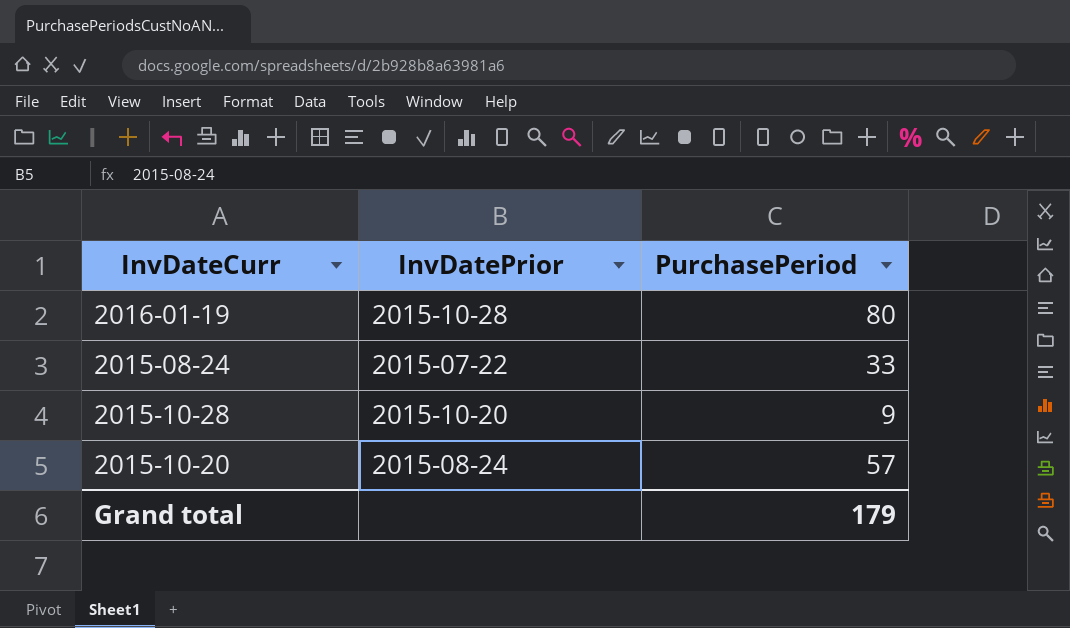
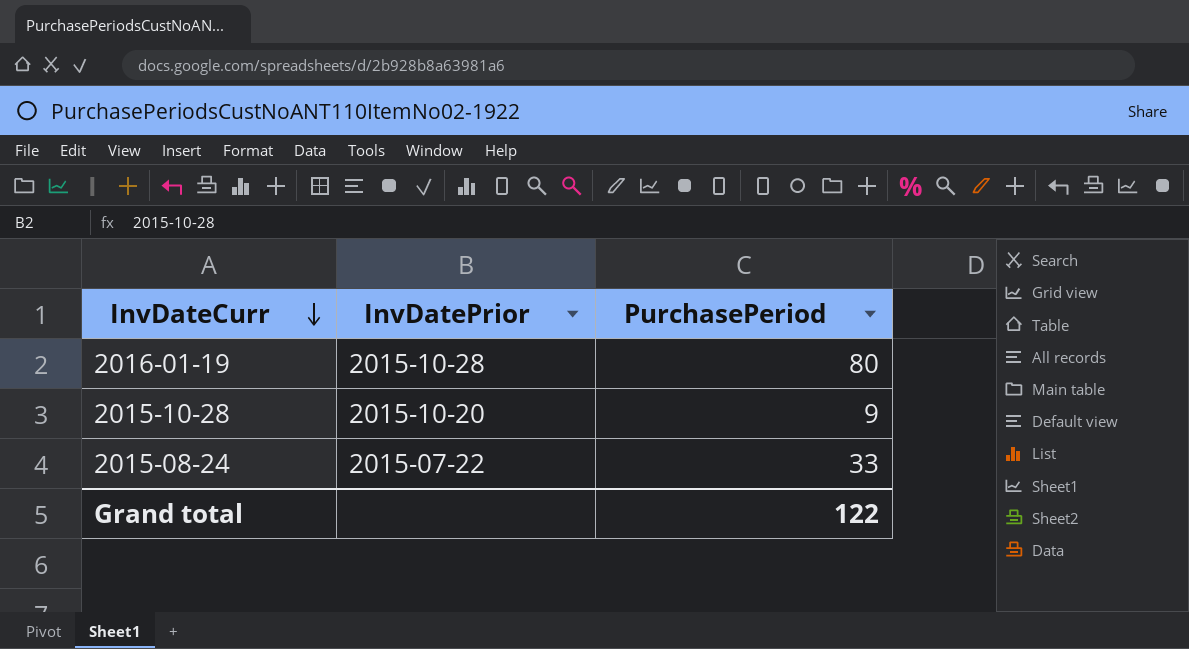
row order: none -> InvDateCurr descending
row 2015-10-20: 2015-08-24 | 57 -> none
Grand total | PurchasePeriod: 179 -> 122

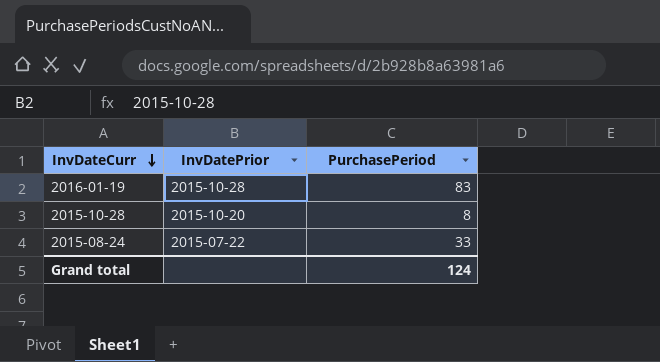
2016-01-19 | PurchasePeriod: 80 -> 83
2015-10-28 | PurchasePeriod: 9 -> 8
Grand total | PurchasePeriod: 122 -> 124

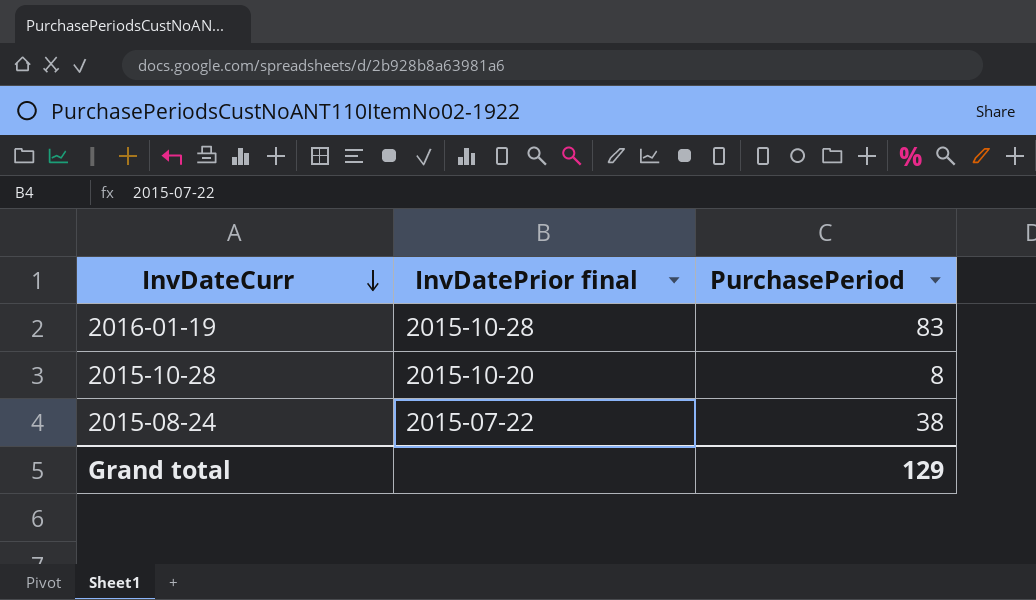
column name: InvDatePrior -> InvDatePrior final
2015-08-24 | PurchasePeriod: 33 -> 38
Grand total | PurchasePeriod: 124 -> 129

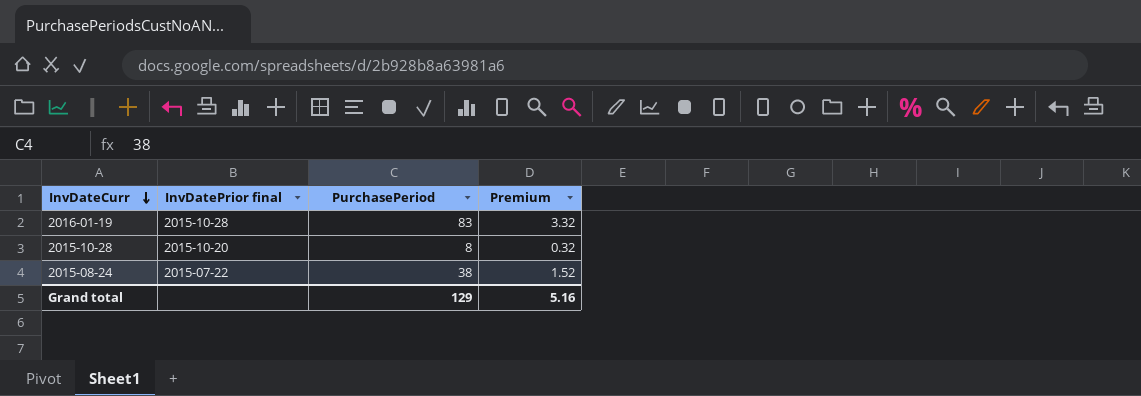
column Premium | formula: none -> [PurchasePeriod] * 0.04

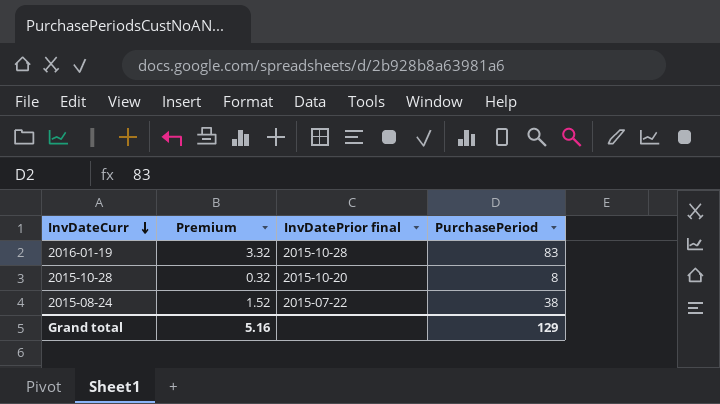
column Premium | position: 4 -> 2

